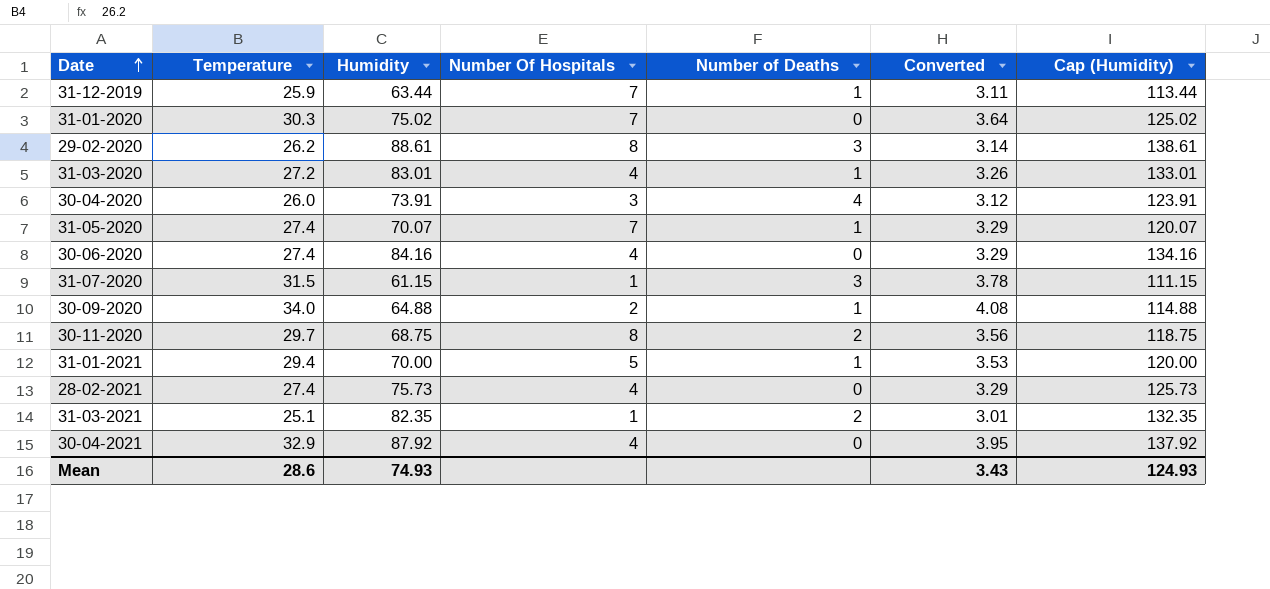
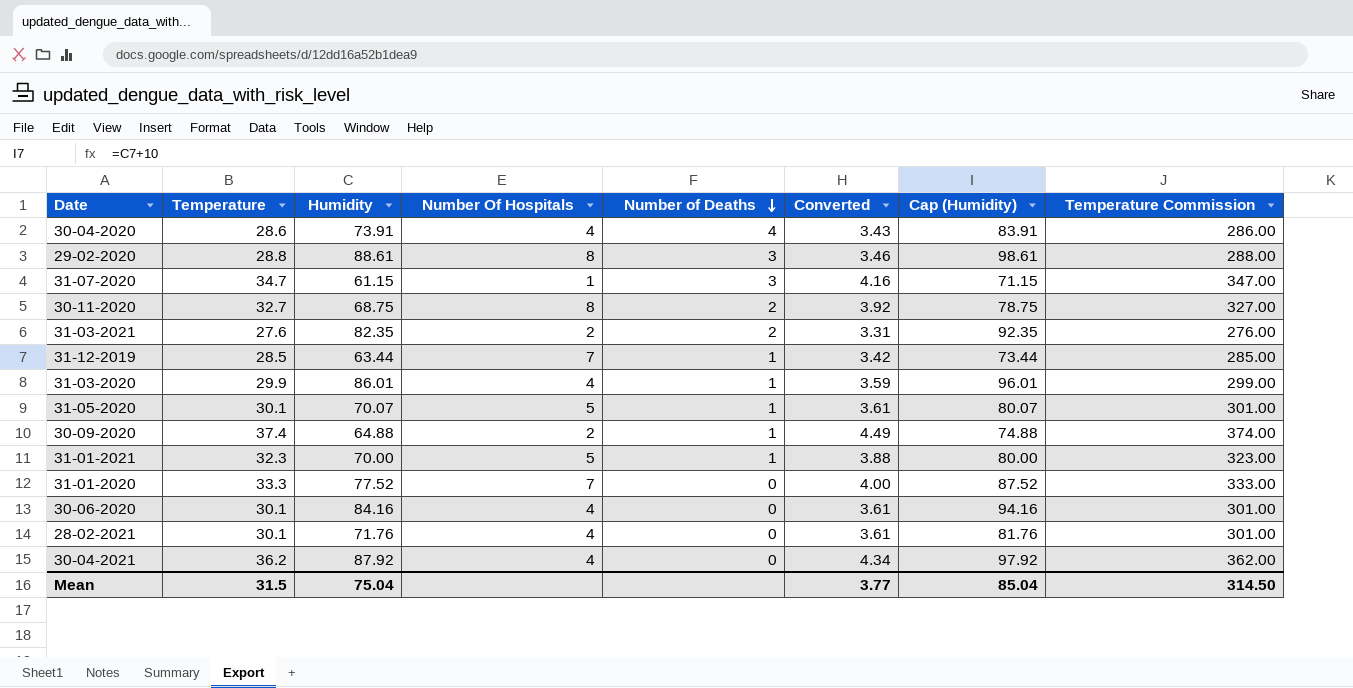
row order: Date ascending -> Number of Deaths descending
column Cap (Humidity) | formula: [Humidity] + 50 -> [Humidity] + 10
column Temperature Commission | formula: none -> [Temperature] * 10
30-04-2020 | Temperature: 26.0 -> 28.6
30-04-2020 | Number Of Hospitals: 3 -> 4
30-04-2020 | Converted: 3.12 -> 3.43
29-02-2020 | Temperature: 26.2 -> 28.8
29-02-2020 | Converted: 3.14 -> 3.46
31-07-2020 | Temperature: 31.5 -> 34.7
31-07-2020 | Converted: 3.78 -> 4.16
30-11-2020 | Temperature: 29.7 -> 32.7
30-11-2020 | Converted: 3.56 -> 3.92
31-03-2021 | Temperature: 25.1 -> 27.6
31-03-2021 | Number Of Hospitals: 1 -> 2
31-03-2021 | Converted: 3.01 -> 3.31
31-12-2019 | Temperature: 25.9 -> 28.5
31-12-2019 | Converted: 3.11 -> 3.42
31-03-2020 | Temperature: 27.2 -> 29.9
31-03-2020 | Humidity: 83.01 -> 86.01
31-03-2020 | Converted: 3.26 -> 3.59
31-05-2020 | Temperature: 27.4 -> 30.1
31-05-2020 | Number Of Hospitals: 7 -> 5
31-05-2020 | Converted: 3.29 -> 3.61
30-09-2020 | Temperature: 34.0 -> 37.4
30-09-2020 | Converted: 4.08 -> 4.49
31-01-2021 | Temperature: 29.4 -> 32.3
31-01-2021 | Converted: 3.53 -> 3.88
31-01-2020 | Temperature: 30.3 -> 33.3
31-01-2020 | Humidity: 75.02 -> 77.52
31-01-2020 | Converted: 3.64 -> 4.00
30-06-2020 | Temperature: 27.4 -> 30.1
30-06-2020 | Converted: 3.29 -> 3.61
28-02-2021 | Temperature: 27.4 -> 30.1
28-02-2021 | Humidity: 75.73 -> 71.76
28-02-2021 | Converted: 3.29 -> 3.61
30-04-2021 | Temperature: 32.9 -> 36.2
30-04-2021 | Converted: 3.95 -> 4.34
Mean | Temperature: 28.6 -> 31.5
Mean | Humidity: 74.93 -> 75.04
Mean | Converted: 3.43 -> 3.77
Mean | Cap (Humidity): 124.93 -> 85.04

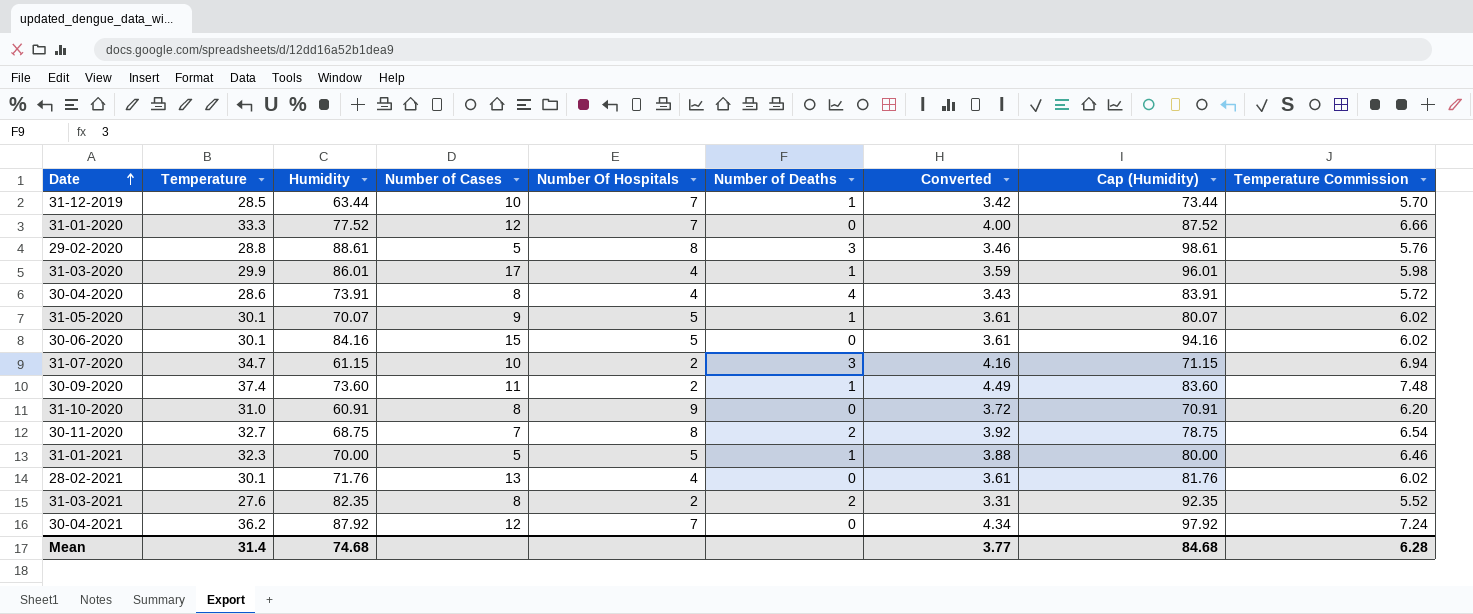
row order: Number of Deaths descending -> Date ascending
column Number of Cases | position: none -> 4
column Temperature Commission | formula: [Temperature] * 10 -> [Temperature] * 0.2
30-06-2020 | Number Of Hospitals: 4 -> 5
31-07-2020 | Number Of Hospitals: 1 -> 2
30-09-2020 | Humidity: 64.88 -> 73.60
30-09-2020 | Cap (Humidity): 74.88 -> 83.60
row 31-10-2020: none -> 31.0 | 60.91 | 8 | 9 | 0 | 3.72 | 70.91 | 6.20
30-04-2021 | Number Of Hospitals: 4 -> 7
Mean | Temperature: 31.5 -> 31.4
Mean | Humidity: 75.04 -> 74.68
Mean | Cap (Humidity): 85.04 -> 84.68
Mean | Temperature Commission: 314.50 -> 6.28

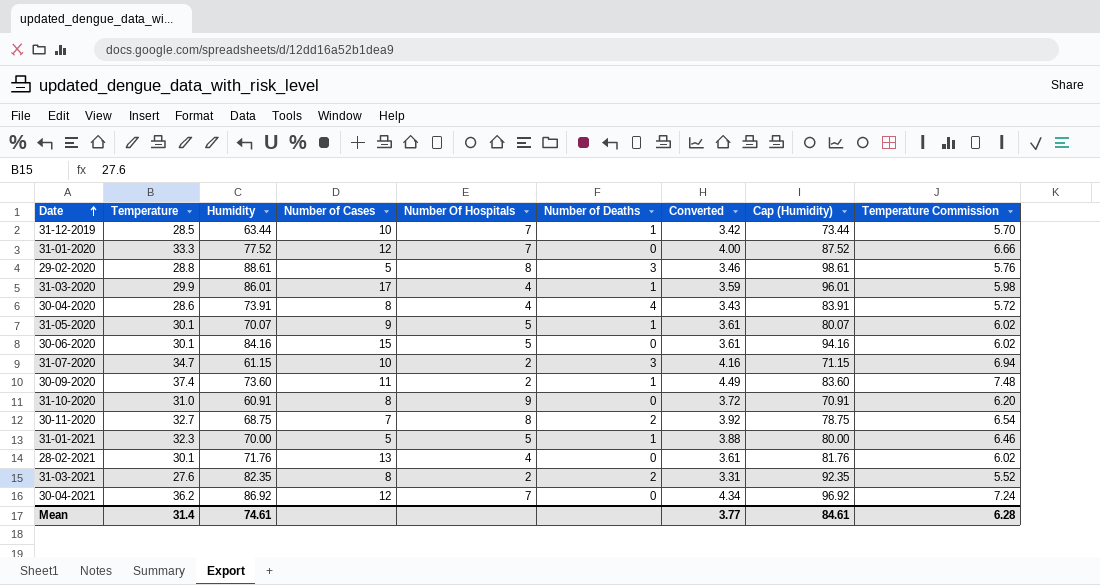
30-04-2021 | Humidity: 87.92 -> 86.92
30-04-2021 | Cap (Humidity): 97.92 -> 96.92
Mean | Humidity: 74.68 -> 74.61
Mean | Cap (Humidity): 84.68 -> 84.61

